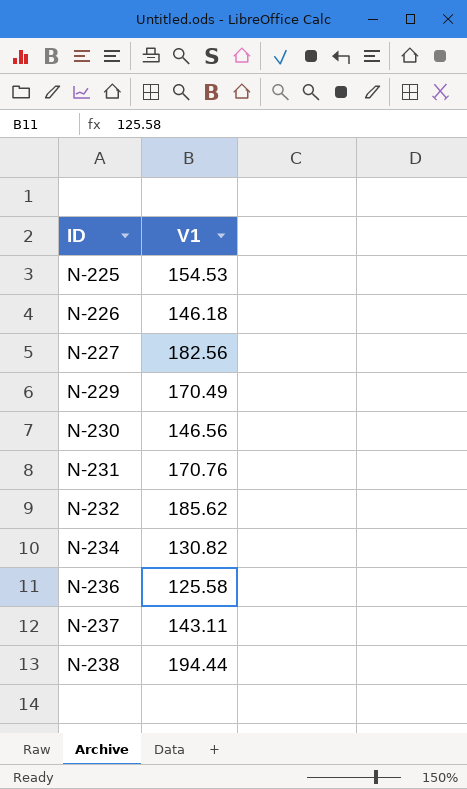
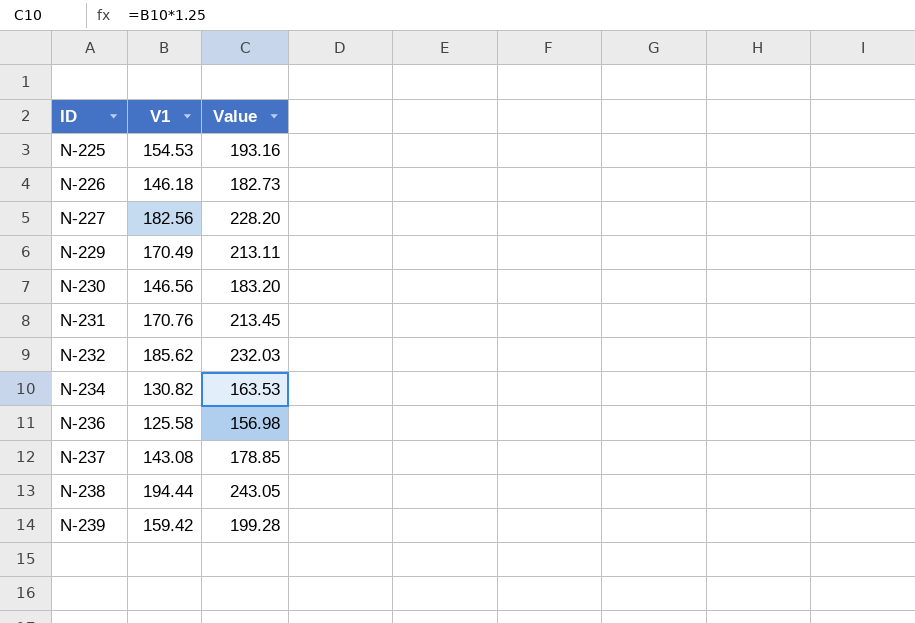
column Value | formula: none -> [V1] * 1.25
N-237 | V1: 143.11 -> 143.08
row N-239: none -> 159.42 | 199.28

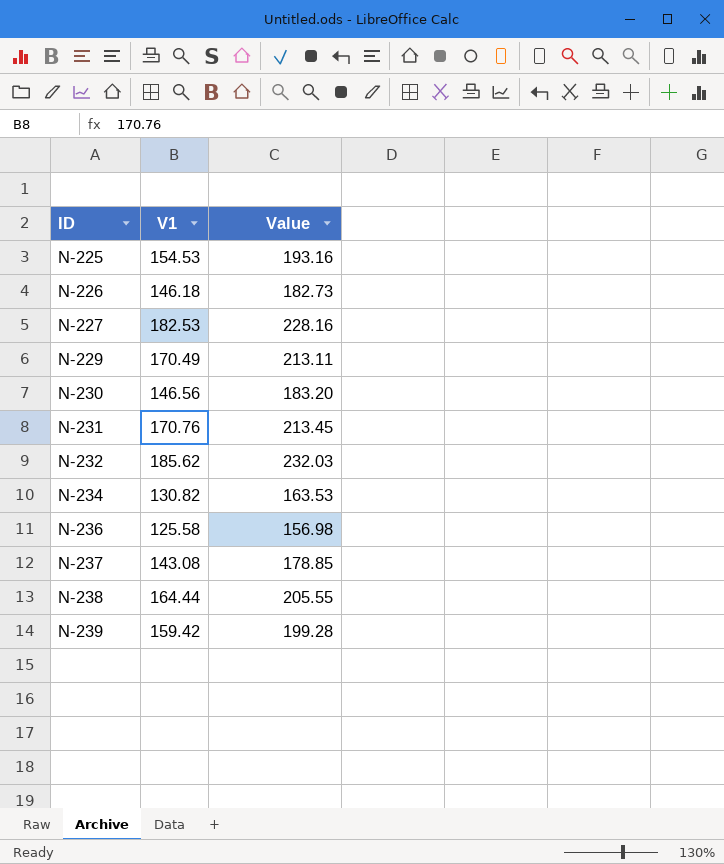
N-227 | V1: 182.56 -> 182.53
N-227 | Value: 228.20 -> 228.16
N-238 | V1: 194.44 -> 164.44
N-238 | Value: 243.05 -> 205.55

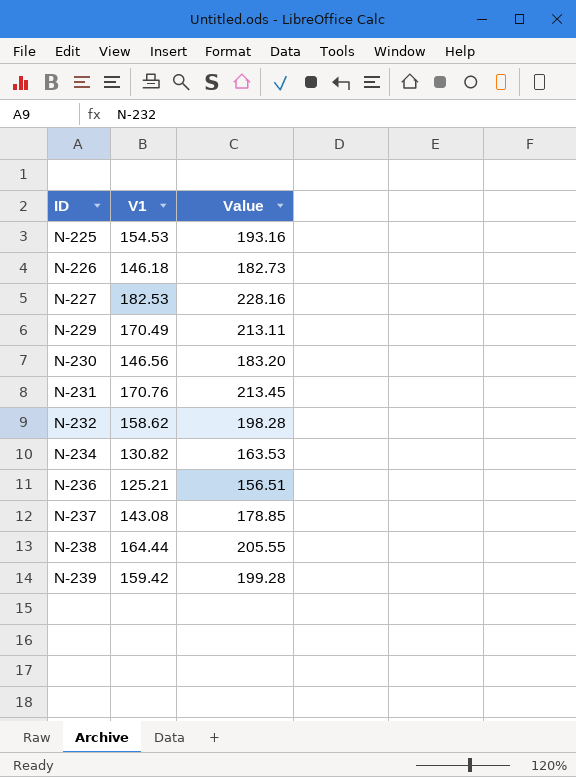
N-232 | V1: 185.62 -> 158.62
N-232 | Value: 232.03 -> 198.28
N-236 | V1: 125.58 -> 125.21
N-236 | Value: 156.98 -> 156.51

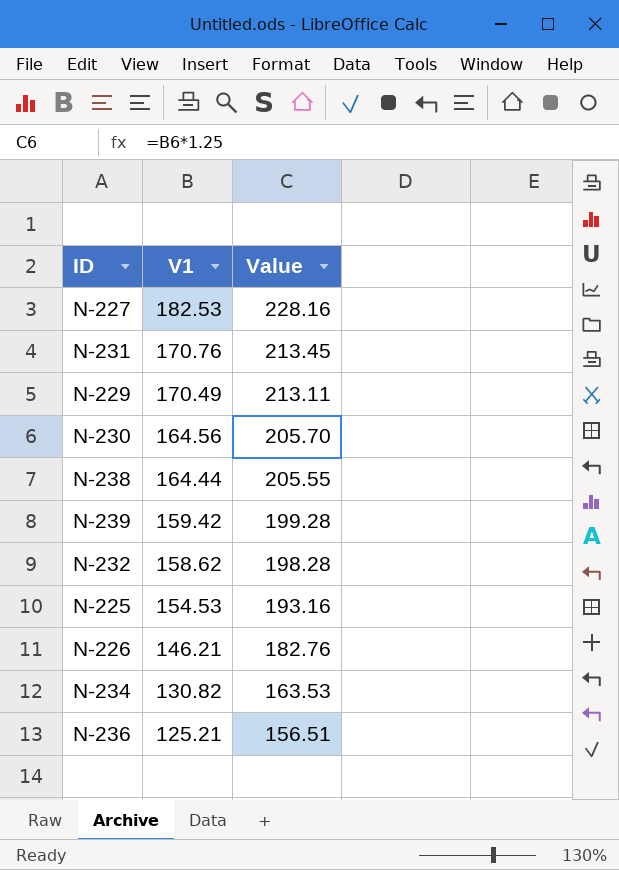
row order: ID ascending -> V1 descending
row N-237: 143.08 | 178.85 -> none
N-230 | V1: 146.56 -> 164.56
N-230 | Value: 183.20 -> 205.70
N-226 | V1: 146.18 -> 146.21
N-226 | Value: 182.73 -> 182.76

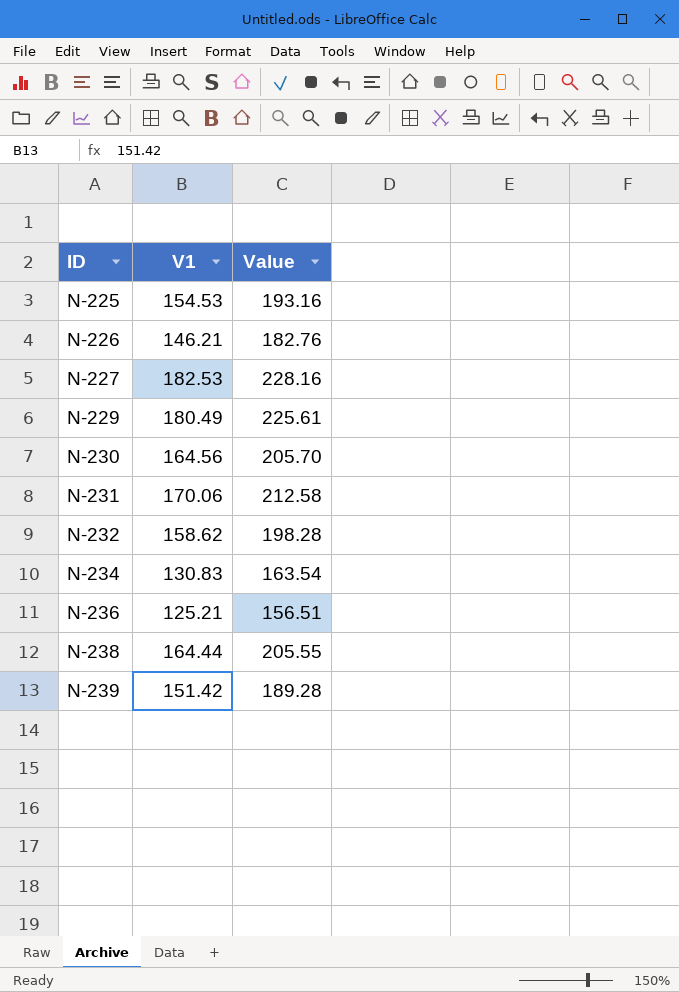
row order: V1 descending -> ID ascending
N-229 | V1: 170.49 -> 180.49
N-229 | Value: 213.11 -> 225.61
N-231 | V1: 170.76 -> 170.06
N-231 | Value: 213.45 -> 212.58
N-234 | V1: 130.82 -> 130.83
N-234 | Value: 163.53 -> 163.54
N-239 | V1: 159.42 -> 151.42
N-239 | Value: 199.28 -> 189.28

